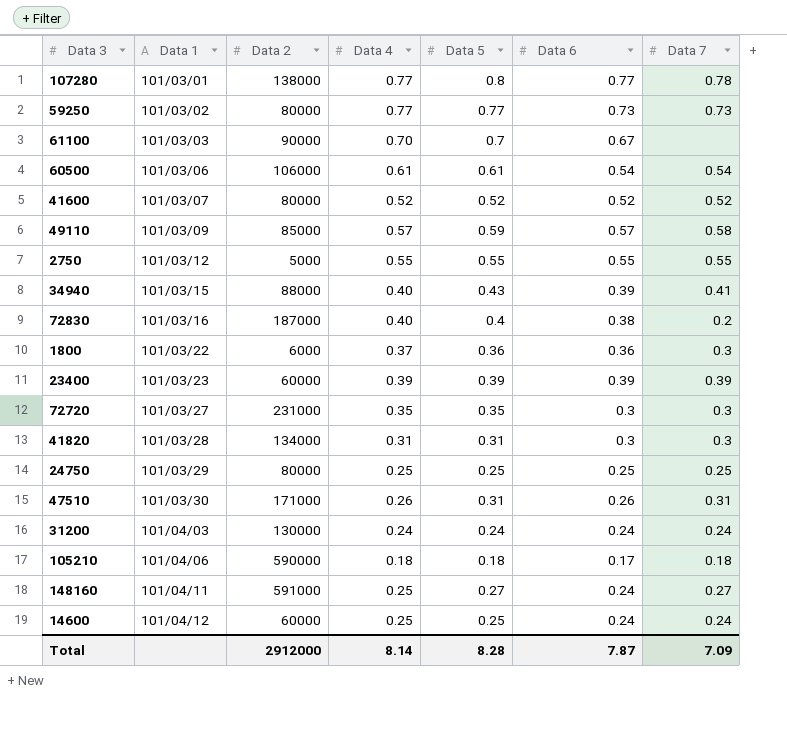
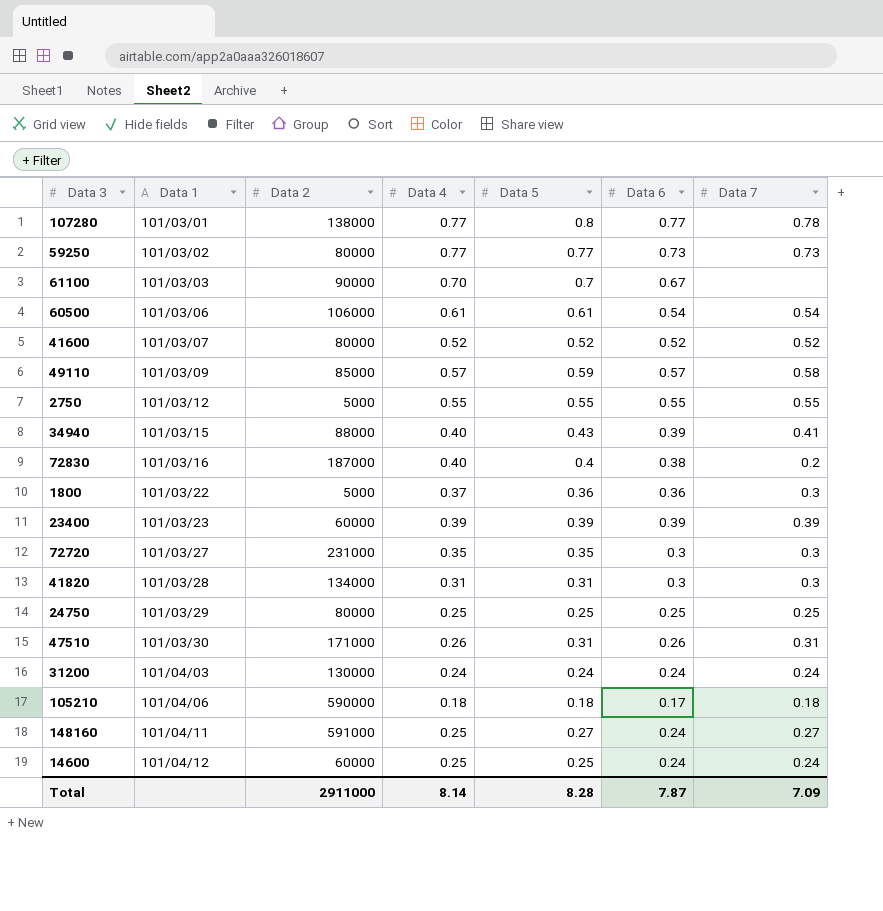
1800 | Data 2: 6000 -> 5000
Total | Data 2: 2912000 -> 2911000

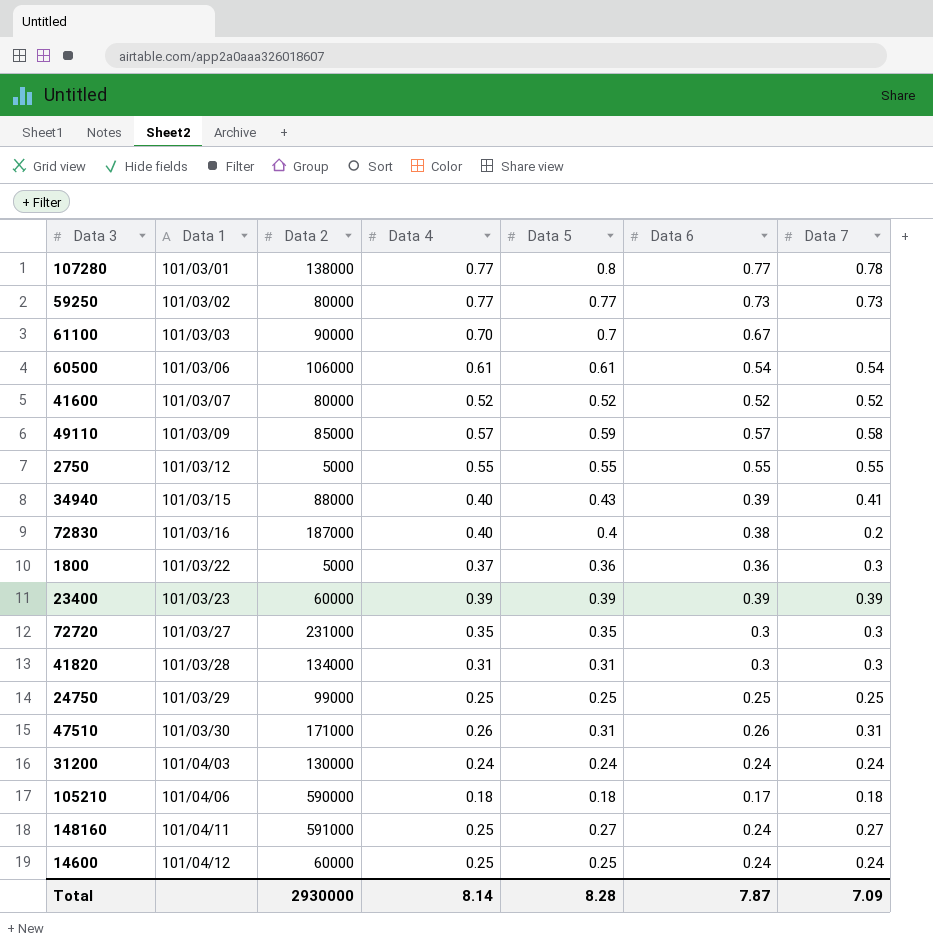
24750 | Data 2: 80000 -> 99000
Total | Data 2: 2911000 -> 2930000

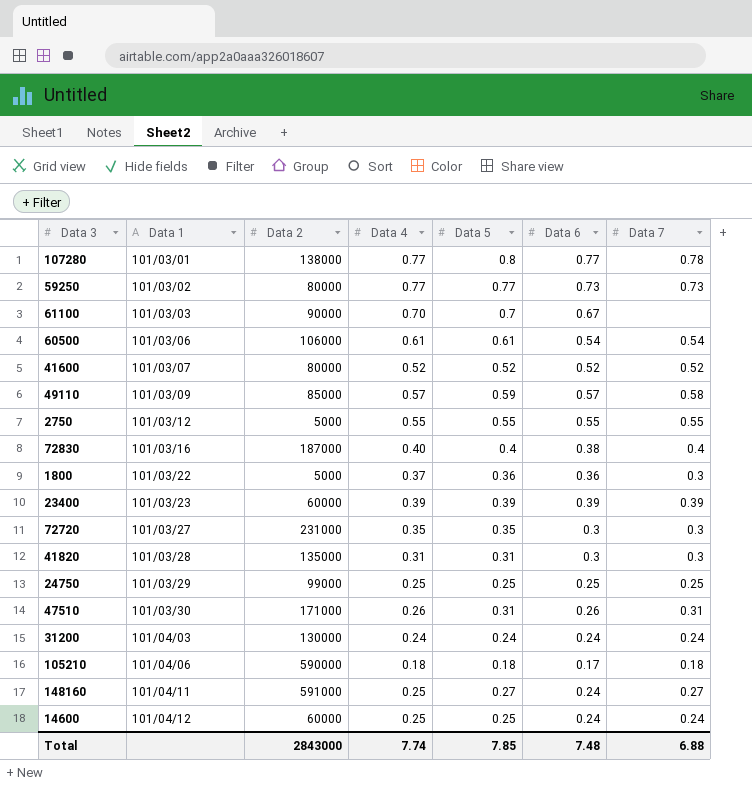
row 34940: 101/03/15 | 88000 | 0.40 | 0.43 | 0.39 | 0.41 -> none
72830 | Data 7: 0.2 -> 0.4
41820 | Data 2: 134000 -> 135000
Total | Data 2: 2930000 -> 2843000
Total | Data 4: 8.14 -> 7.74
Total | Data 5: 8.28 -> 7.85
Total | Data 6: 7.87 -> 7.48
Total | Data 7: 7.09 -> 6.88

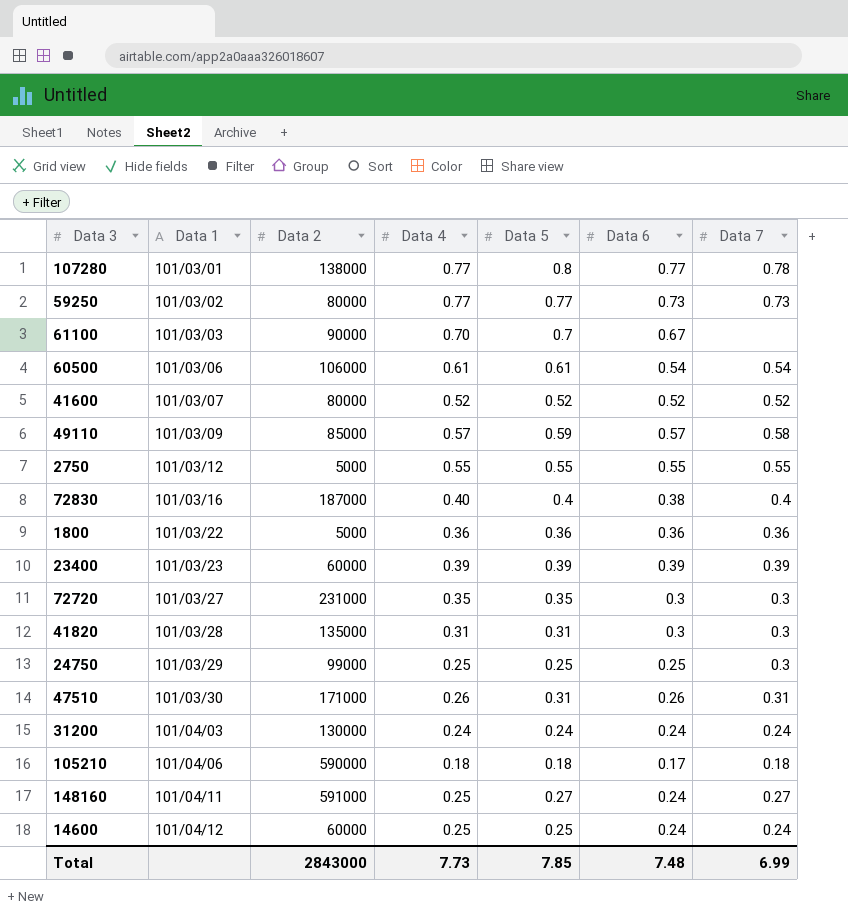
1800 | Data 4: 0.37 -> 0.36
1800 | Data 7: 0.3 -> 0.36
24750 | Data 7: 0.25 -> 0.3
Total | Data 4: 7.74 -> 7.73
Total | Data 7: 6.88 -> 6.99

